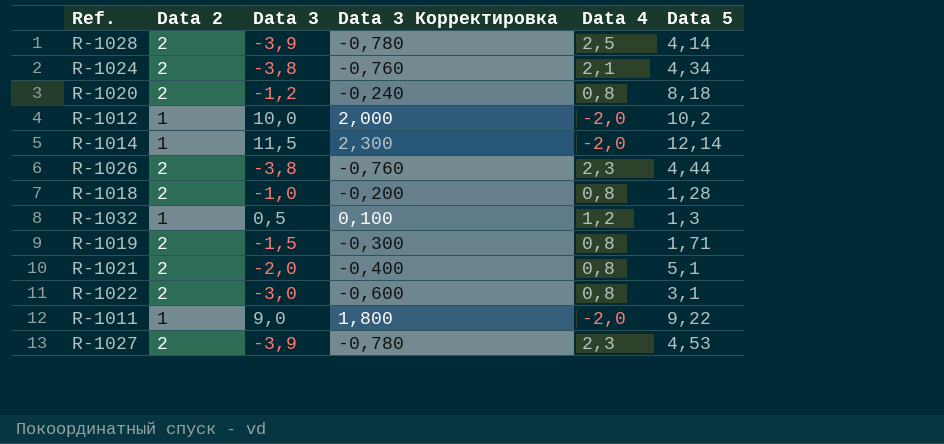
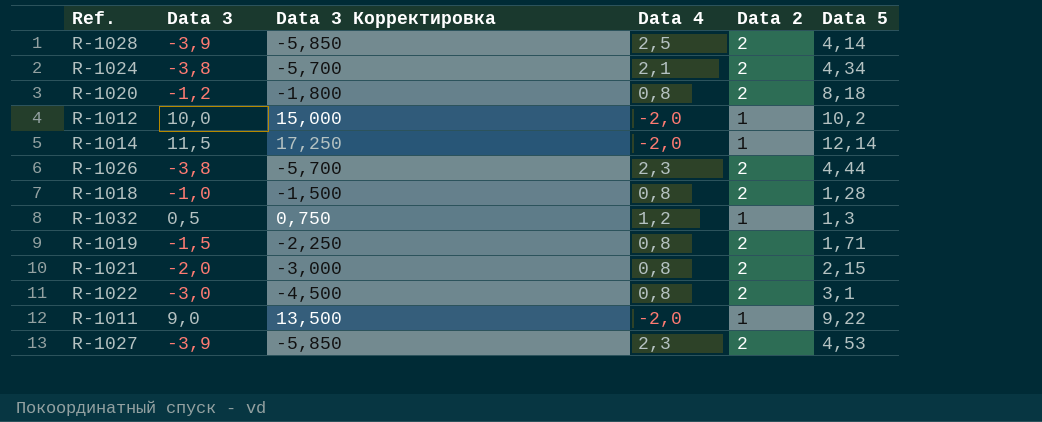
column Data 3 Корректировка | formula: [Data 3] * 0,2 -> [Data 3] * 1,5
column Data 2 | position: 2 -> 5
R-1021 | Data 5: 5,1 -> 2,15

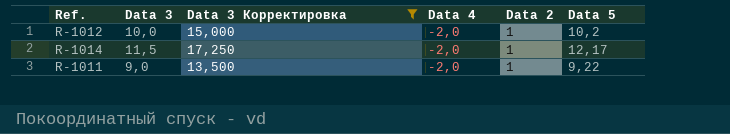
filter: none -> Data 3 Корректировка >= 13,500
R-1014 | Data 5: 12,14 -> 12,17

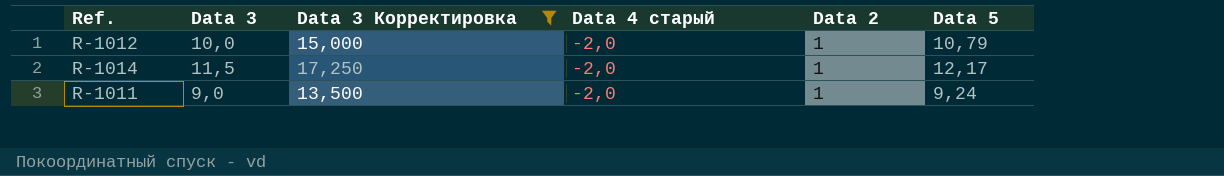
column name: Data 4 -> Data 4 старый
R-1012 | Data 5: 10,2 -> 10,79
R-1011 | Data 5: 9,22 -> 9,24

